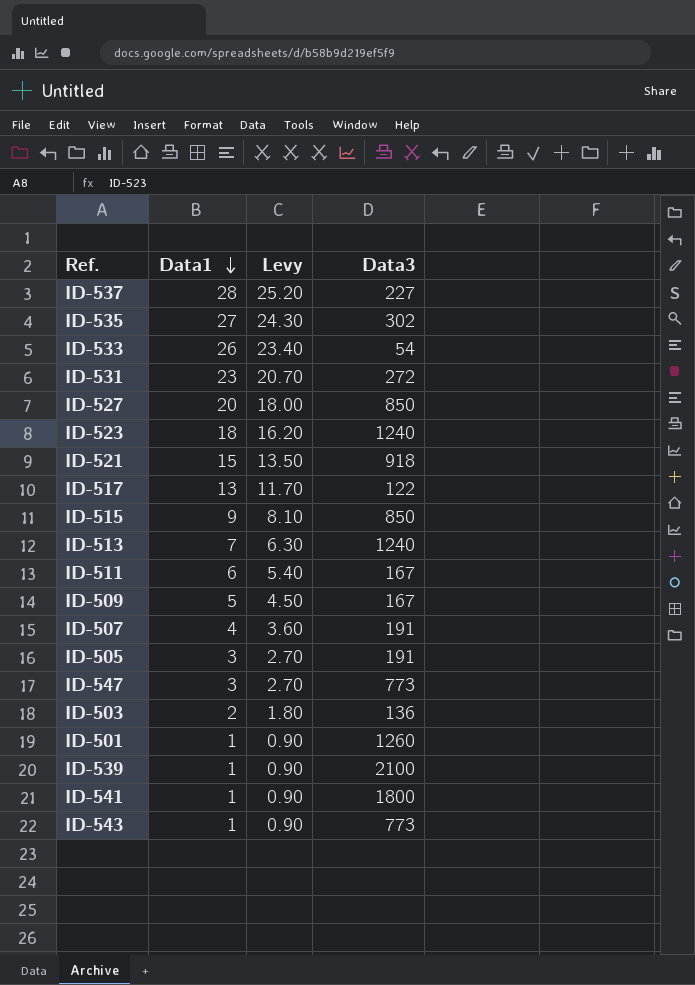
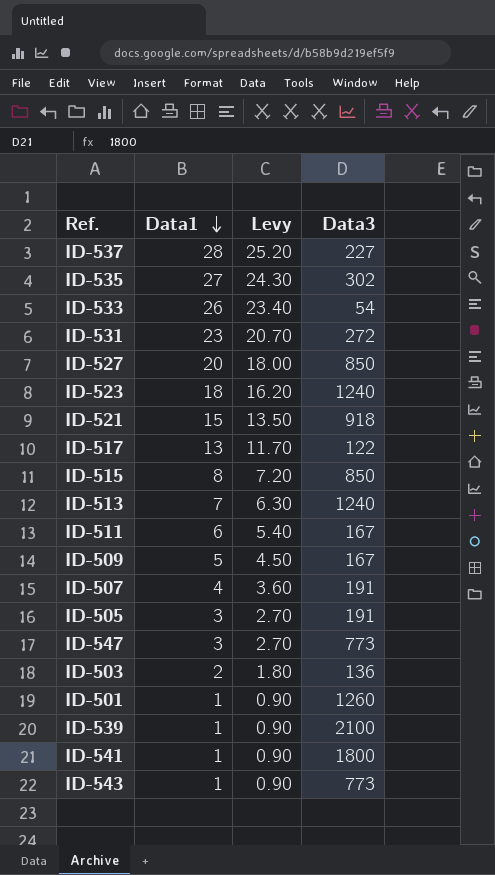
ID-515 | Data1: 9 -> 8
ID-515 | Levy: 8.10 -> 7.20

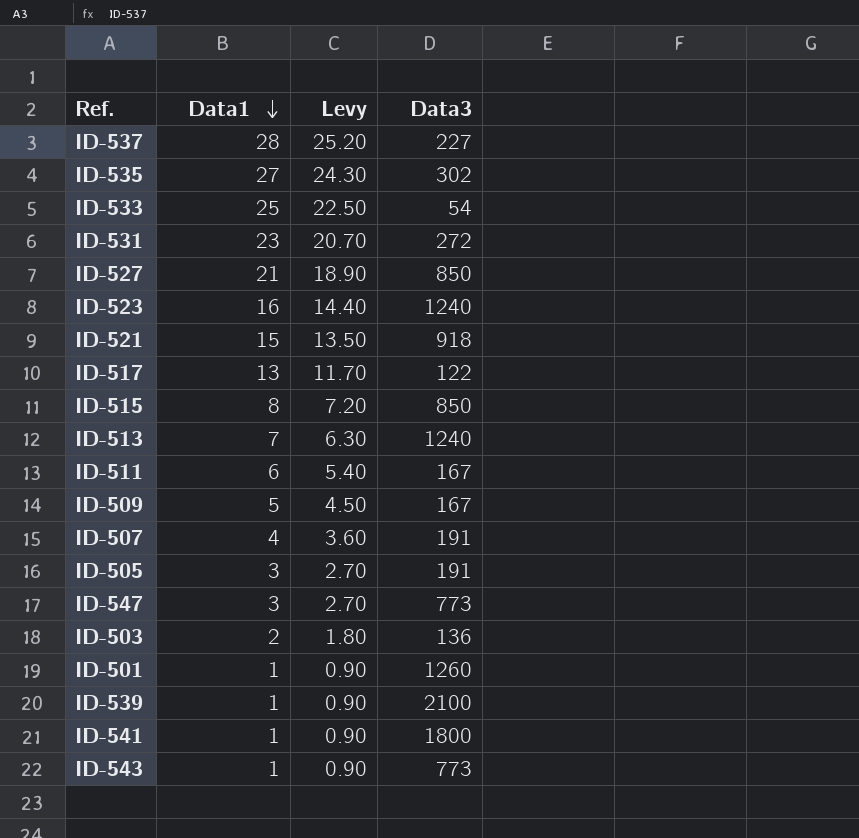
ID-533 | Data1: 26 -> 25
ID-533 | Levy: 23.40 -> 22.50
ID-527 | Data1: 20 -> 21
ID-527 | Levy: 18.00 -> 18.90
ID-523 | Data1: 18 -> 16
ID-523 | Levy: 16.20 -> 14.40

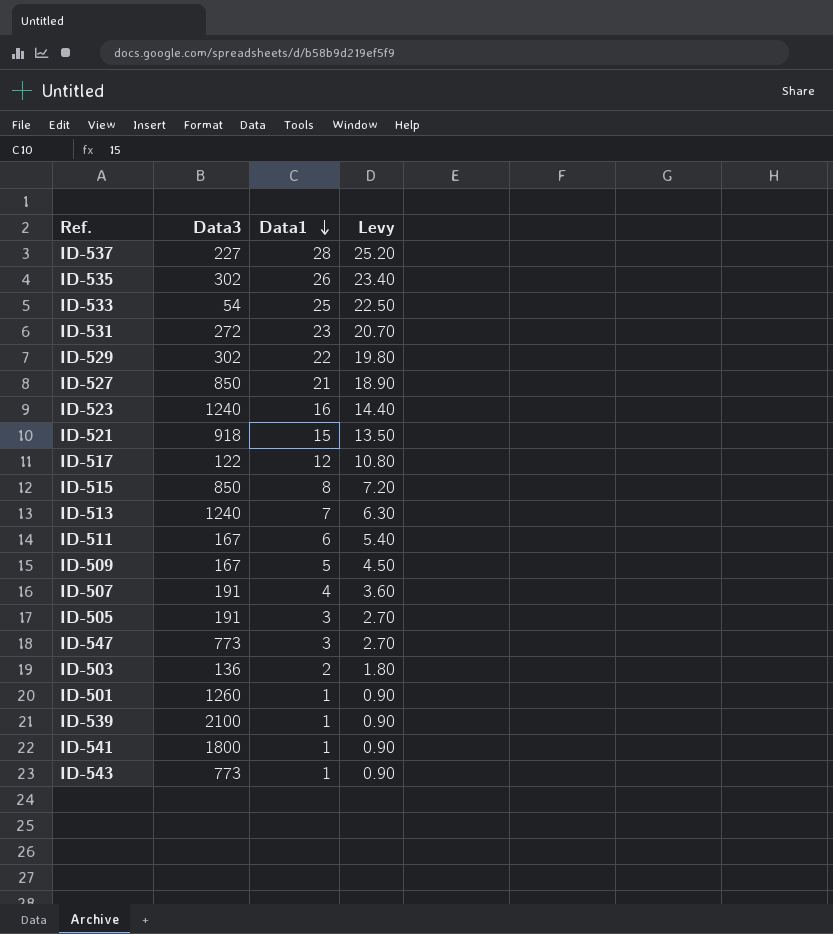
column Data3 | position: 4 -> 2
ID-535 | Data1: 27 -> 26
ID-535 | Levy: 24.30 -> 23.40
row ID-529: none -> 302 | 22 | 19.80
ID-517 | Data1: 13 -> 12
ID-517 | Levy: 11.70 -> 10.80

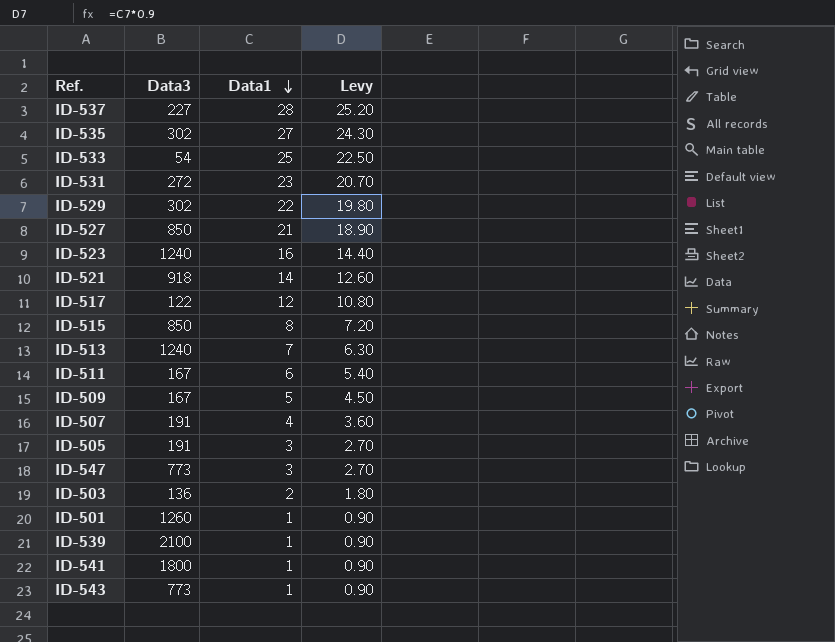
ID-535 | Data1: 26 -> 27
ID-535 | Levy: 23.40 -> 24.30
ID-521 | Data1: 15 -> 14
ID-521 | Levy: 13.50 -> 12.60

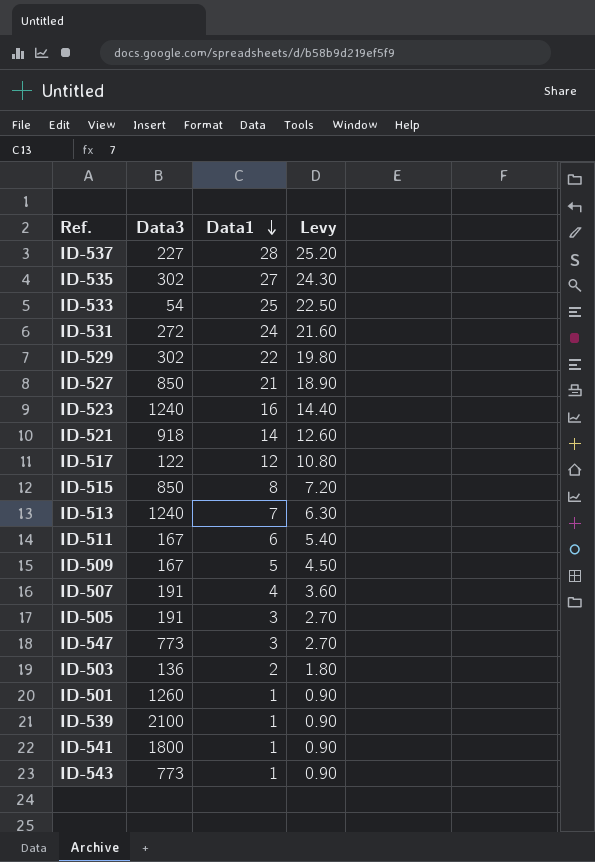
ID-531 | Data1: 23 -> 24
ID-531 | Levy: 20.70 -> 21.60

